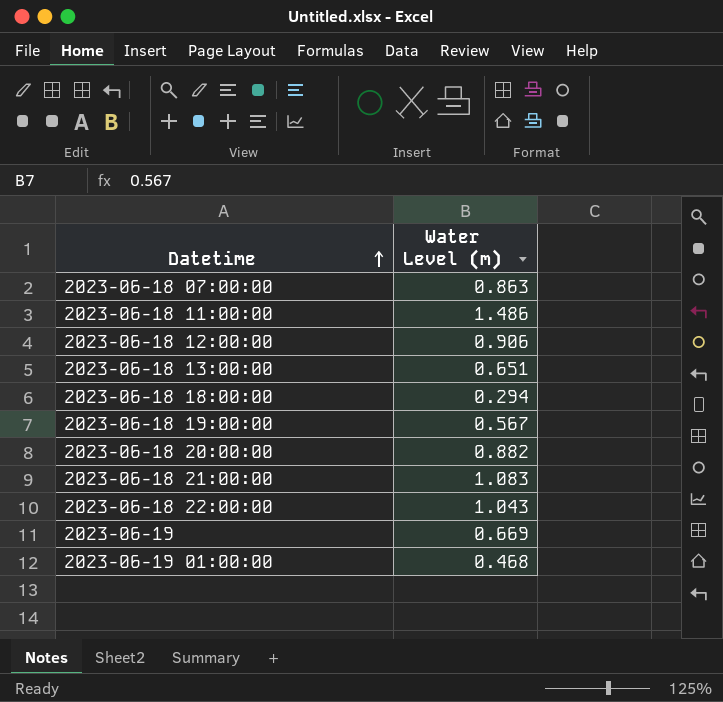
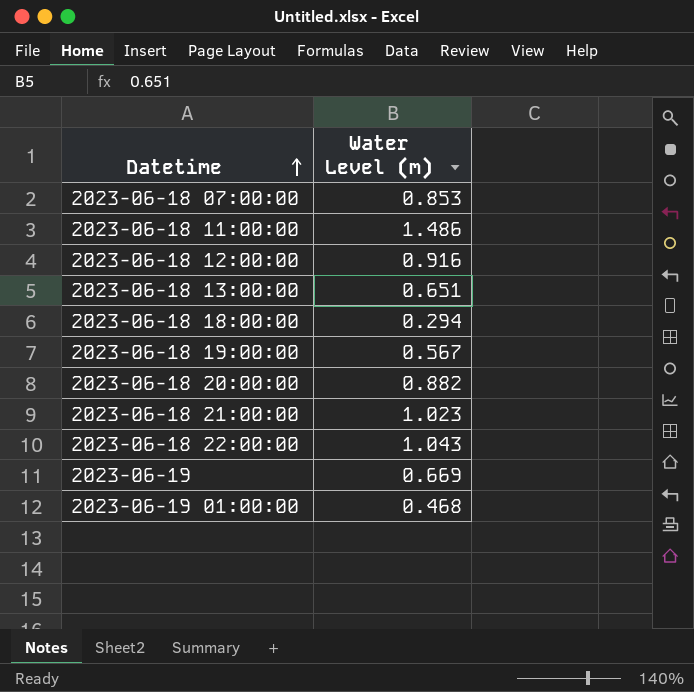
2023-06-18 07:00:00 | Water Level (m): 0.863 -> 0.853
2023-06-18 12:00:00 | Water Level (m): 0.906 -> 0.916
2023-06-18 21:00:00 | Water Level (m): 1.083 -> 1.023

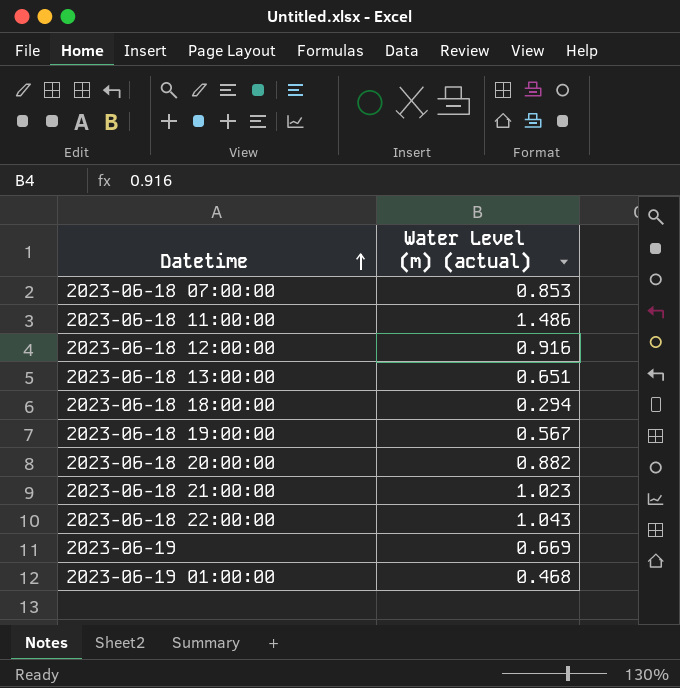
column name: Water Level (m) -> Water Level (m) (actual)

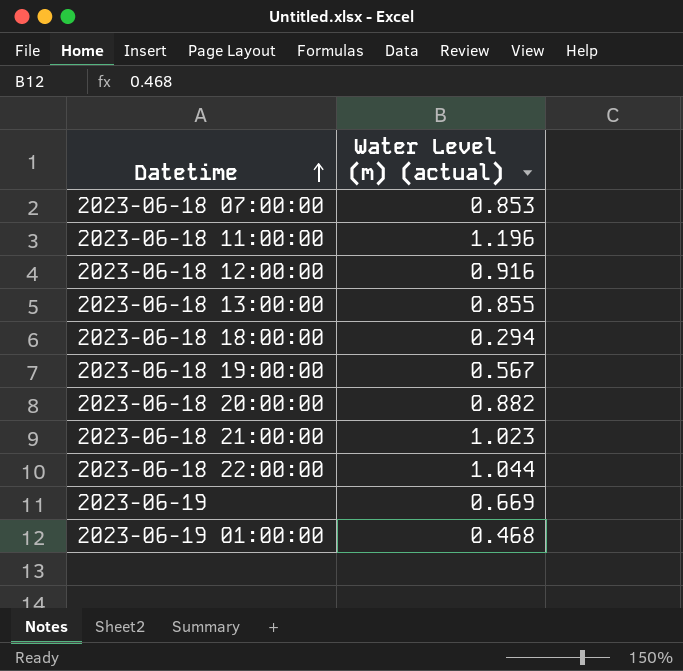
2023-06-18 11:00:00 | Water Level (m) (actual): 1.486 -> 1.196
2023-06-18 13:00:00 | Water Level (m) (actual): 0.651 -> 0.855
2023-06-18 22:00:00 | Water Level (m) (actual): 1.043 -> 1.044

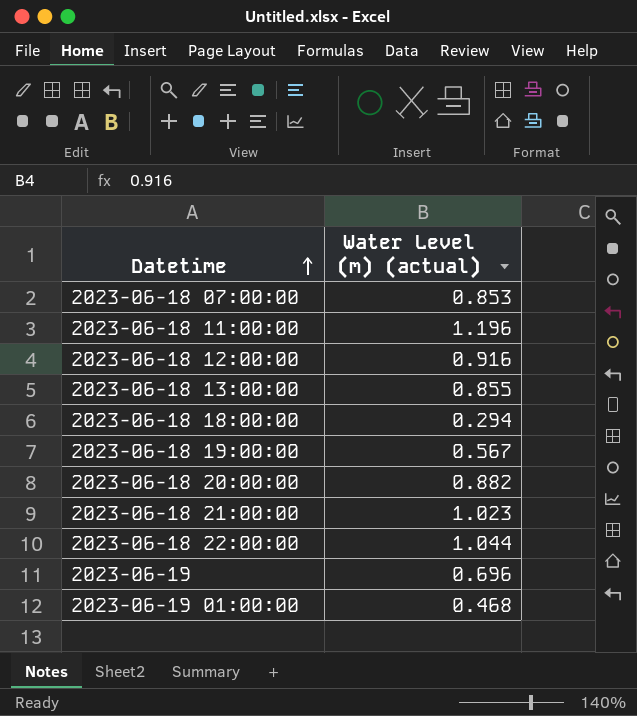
2023-06-19 | Water Level (m) (actual): 0.669 -> 0.696

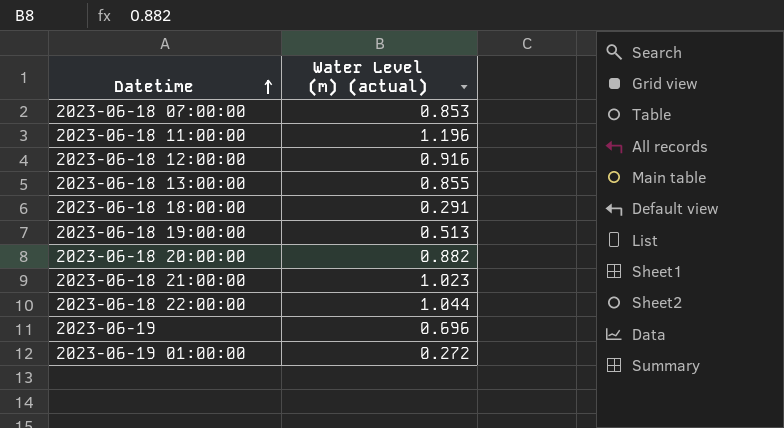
2023-06-18 18:00:00 | Water Level (m) (actual): 0.294 -> 0.291
2023-06-18 19:00:00 | Water Level (m) (actual): 0.567 -> 0.513
2023-06-19 01:00:00 | Water Level (m) (actual): 0.468 -> 0.272

